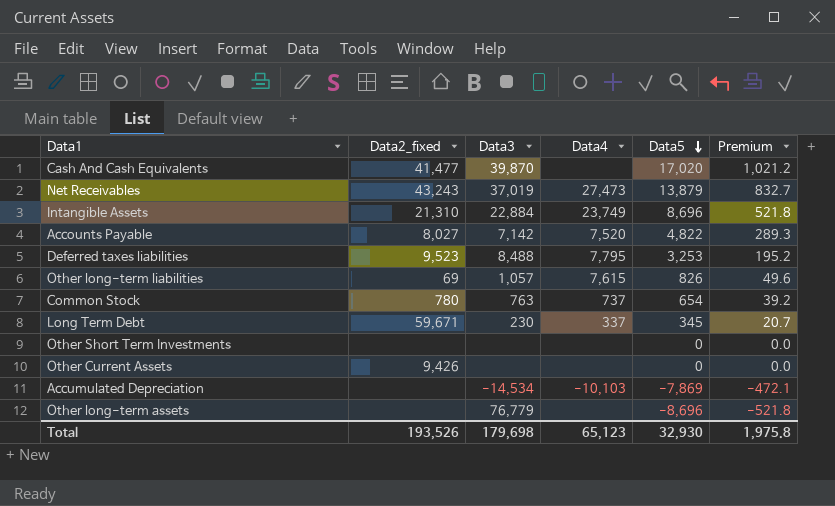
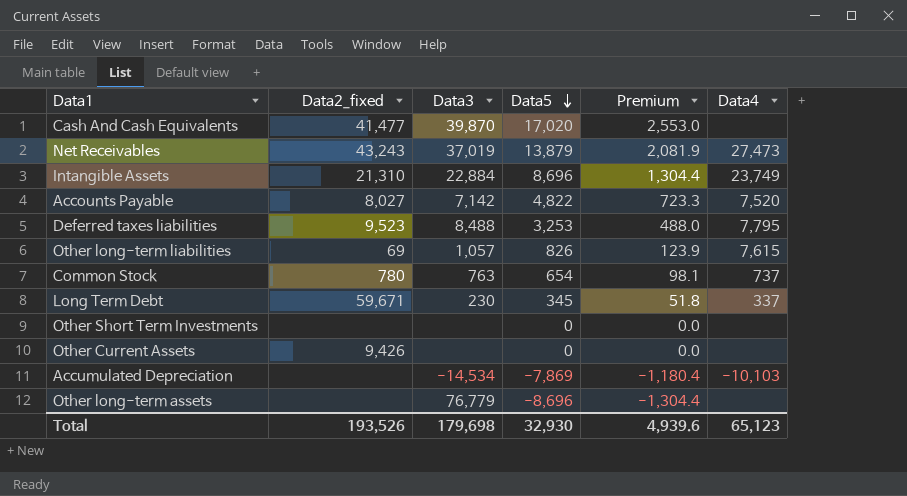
column Premium | formula: [Data5] * 0.06 -> [Data5] * 0.15
column Data4 | position: 4 -> 6
Total | Premium: 1,975.8 -> 4,939.6

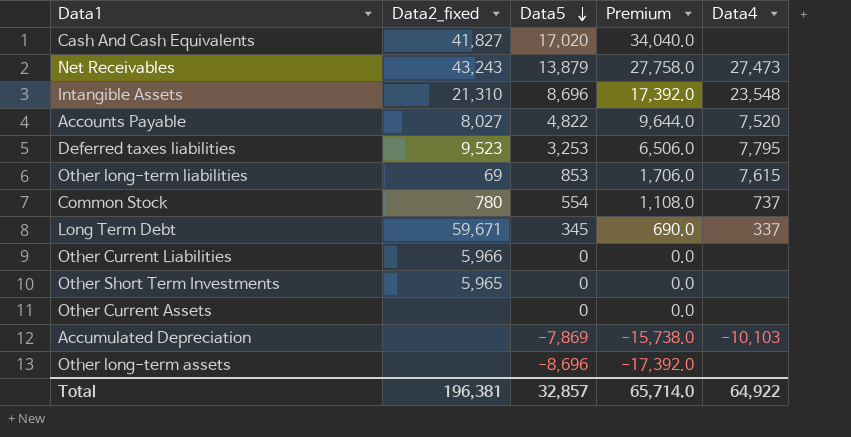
column Data3 | position: 3 -> none
column Premium | formula: [Data5] * 0.15 -> [Data5] * 2
Cash And Cash Equivalents | Data2_fixed: 41,477 -> 41,827
Intangible Assets | Data4: 23,749 -> 23,548
Other long-term liabilities | Data5: 826 -> 853
Common Stock | Data5: 654 -> 554
row Other Current Liabilities: none -> 5,966 | 0 | 0.0 | none
Other Short Term Investments | Data2_fixed: none -> 5,965
Other Current Assets | Data2_fixed: 9,426 -> none
Total | Data2_fixed: 193,526 -> 196,381
Total | Data5: 32,930 -> 32,857
Total | Premium: 4,939.6 -> 65,714.0
Total | Data4: 65,123 -> 64,922

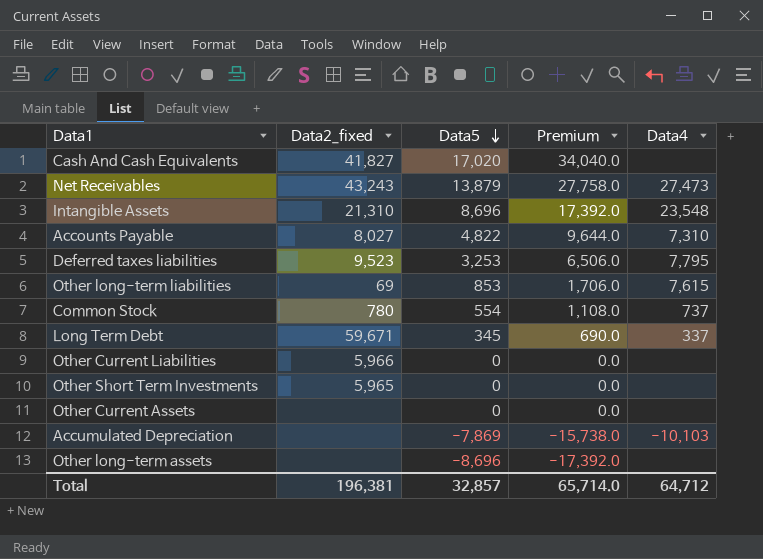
Accounts Payable | Data4: 7,520 -> 7,310
Total | Data4: 64,922 -> 64,712

